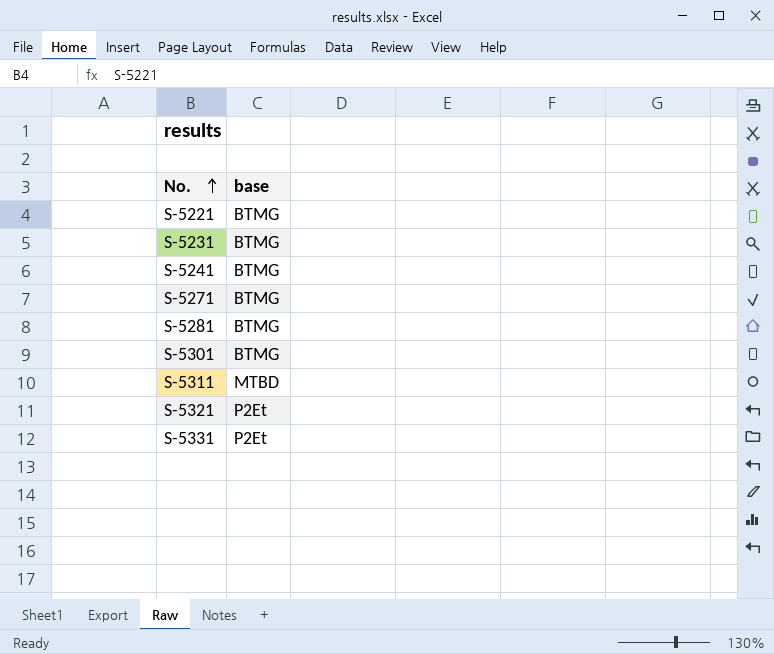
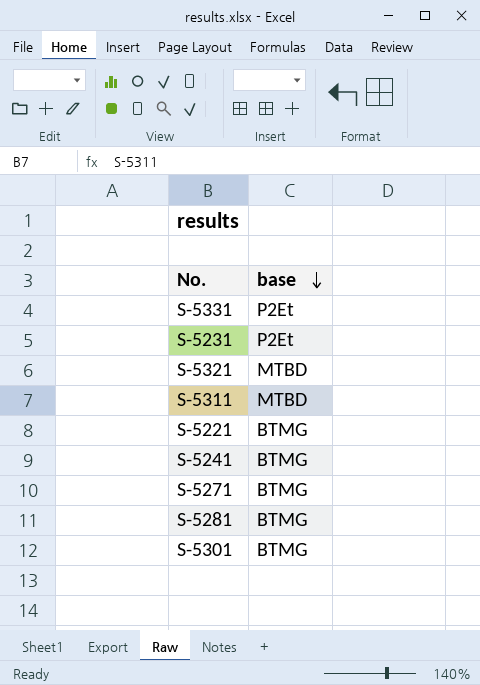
row order: No. ascending -> base descending
S-5231 | base: BTMG -> P2Et
S-5321 | base: P2Et -> MTBD

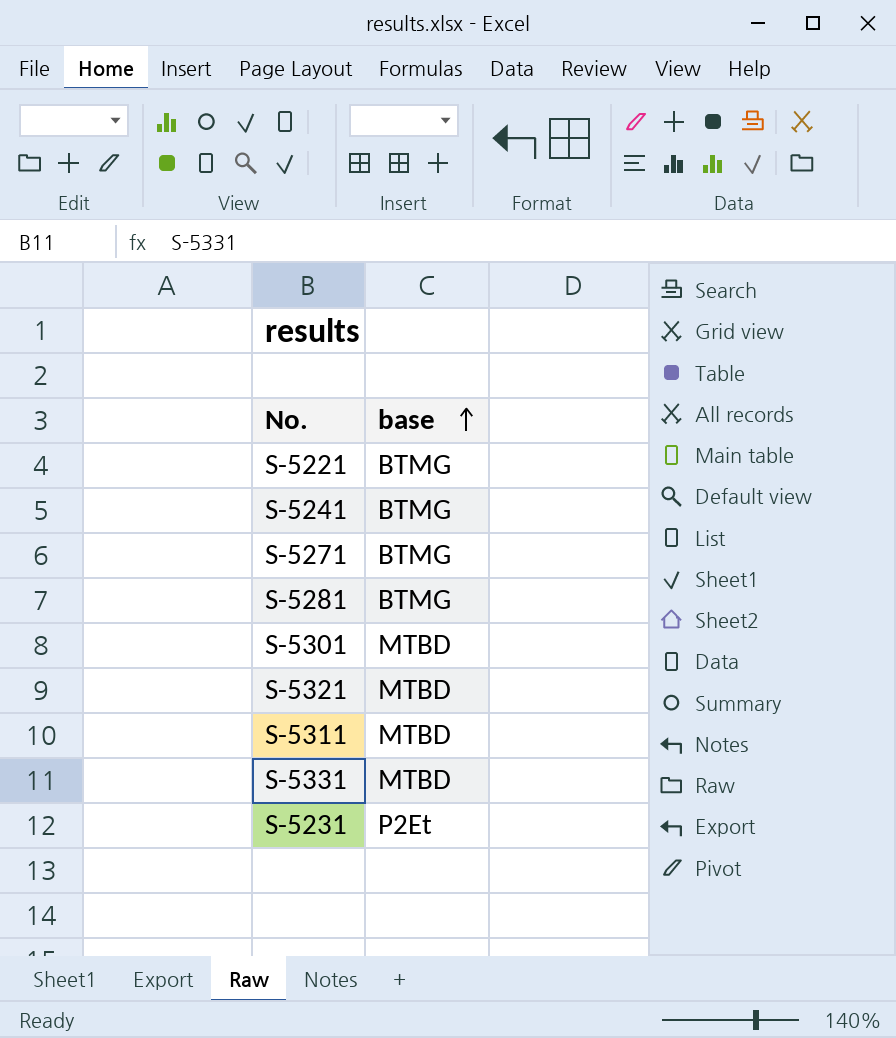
row order: base descending -> base ascending
S-5301 | base: BTMG -> MTBD
S-5331 | base: P2Et -> MTBD

